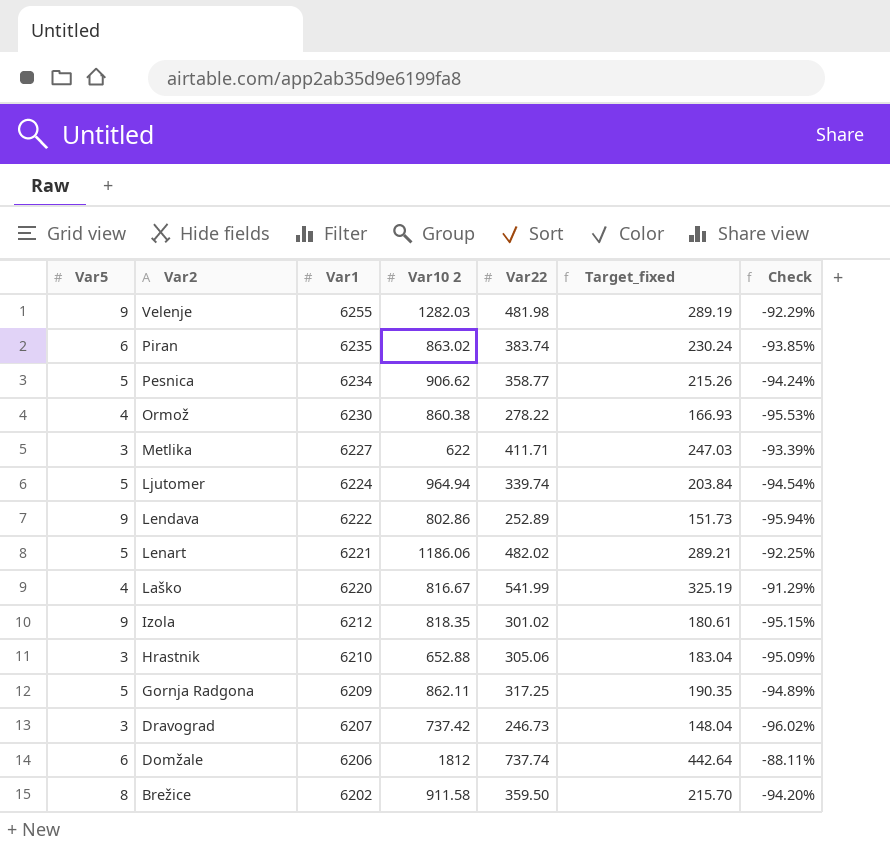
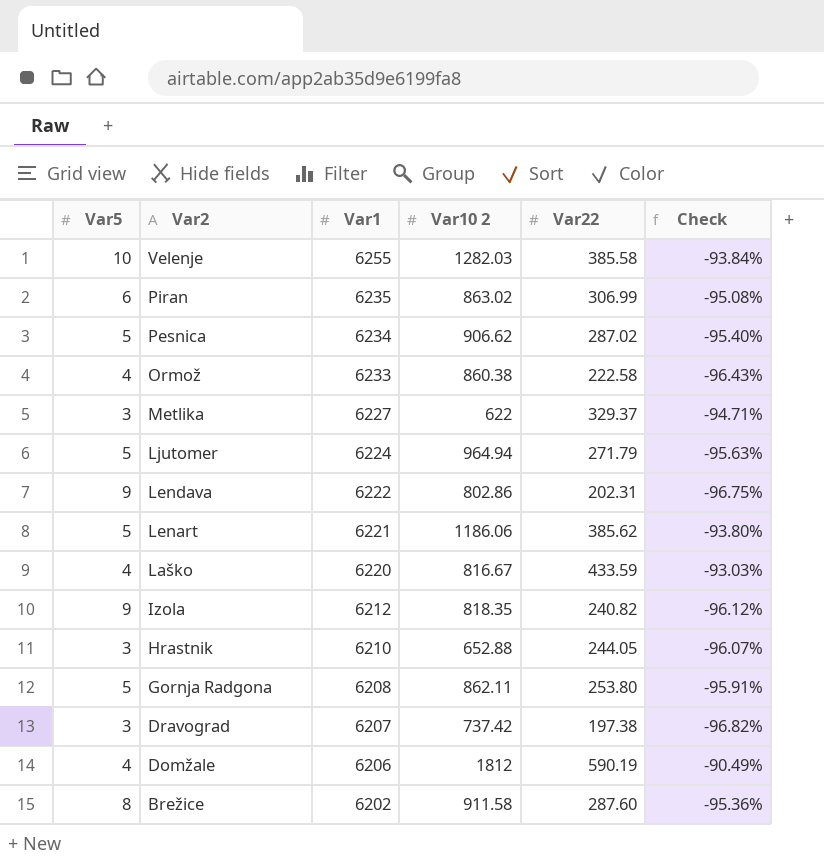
column Target_fixed | formula: [Var22] * 0.6 -> none
Velenje | Var5: 9 -> 10
Velenje | Var22: 481.98 -> 385.58
Velenje | Check: -92.29% -> -93.84%
Piran | Var22: 383.74 -> 306.99
Piran | Check: -93.85% -> -95.08%
Pesnica | Var22: 358.77 -> 287.02
Pesnica | Check: -94.24% -> -95.40%
Ormož | Var1: 6230 -> 6233
Ormož | Var22: 278.22 -> 222.58
Ormož | Check: -95.53% -> -96.43%
Metlika | Var22: 411.71 -> 329.37
Metlika | Check: -93.39% -> -94.71%
Ljutomer | Var22: 339.74 -> 271.79
Ljutomer | Check: -94.54% -> -95.63%
Lendava | Var22: 252.89 -> 202.31
Lendava | Check: -95.94% -> -96.75%
Lenart | Var22: 482.02 -> 385.62
Lenart | Check: -92.25% -> -93.80%
Laško | Var22: 541.99 -> 433.59
Laško | Check: -91.29% -> -93.03%
Izola | Var22: 301.02 -> 240.82
Izola | Check: -95.15% -> -96.12%
Hrastnik | Var22: 305.06 -> 244.05
Hrastnik | Check: -95.09% -> -96.07%
Gornja Radgona | Var1: 6209 -> 6208
Gornja Radgona | Var22: 317.25 -> 253.80
Gornja Radgona | Check: -94.89% -> -95.91%
Dravograd | Var22: 246.73 -> 197.38
Dravograd | Check: -96.02% -> -96.82%
Domžale | Var5: 6 -> 4
Domžale | Var22: 737.74 -> 590.19
Domžale | Check: -88.11% -> -90.49%
Brežice | Var22: 359.50 -> 287.60
Brežice | Check: -94.20% -> -95.36%

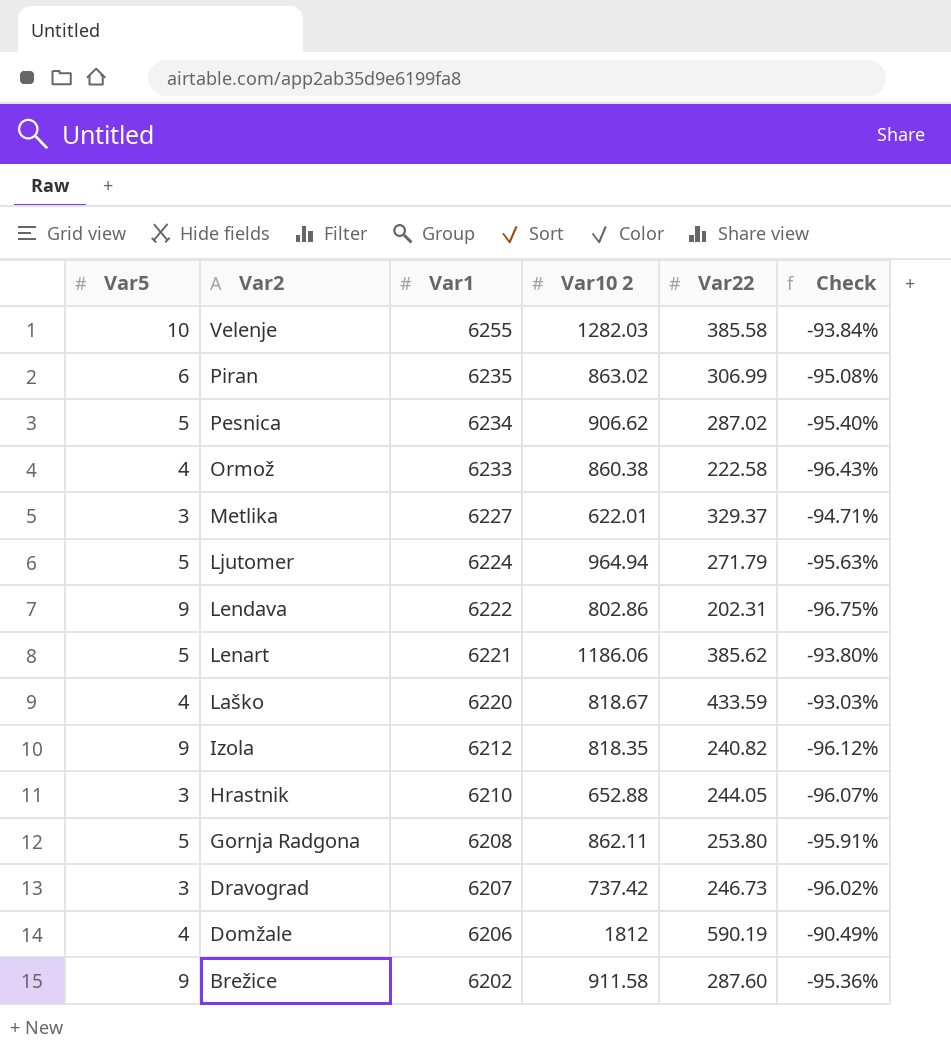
Metlika | Var10 2: 622 -> 622.01
Laško | Var10 2: 816.67 -> 818.67
Dravograd | Var22: 197.38 -> 246.73
Dravograd | Check: -96.82% -> -96.02%
Brežice | Var5: 8 -> 9

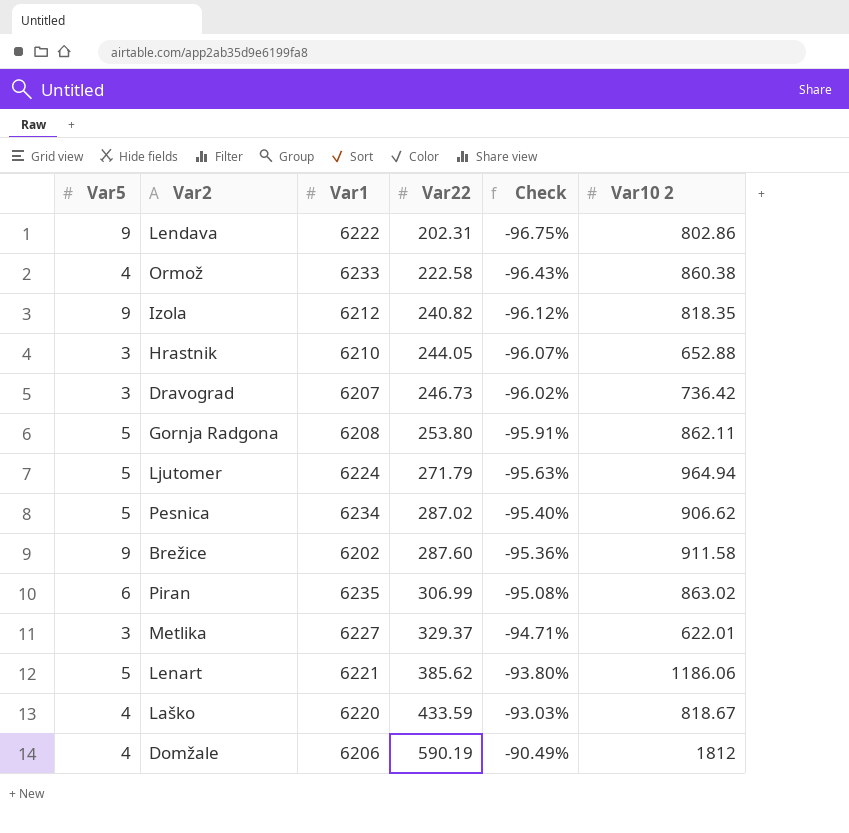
row order: Var2 descending -> Var22 ascending
column Var10 2 | position: 4 -> 6
row Velenje: 10 | 6255 | 1282.03 | 385.58 | -93.84% -> none
Dravograd | Var10 2: 737.42 -> 736.42

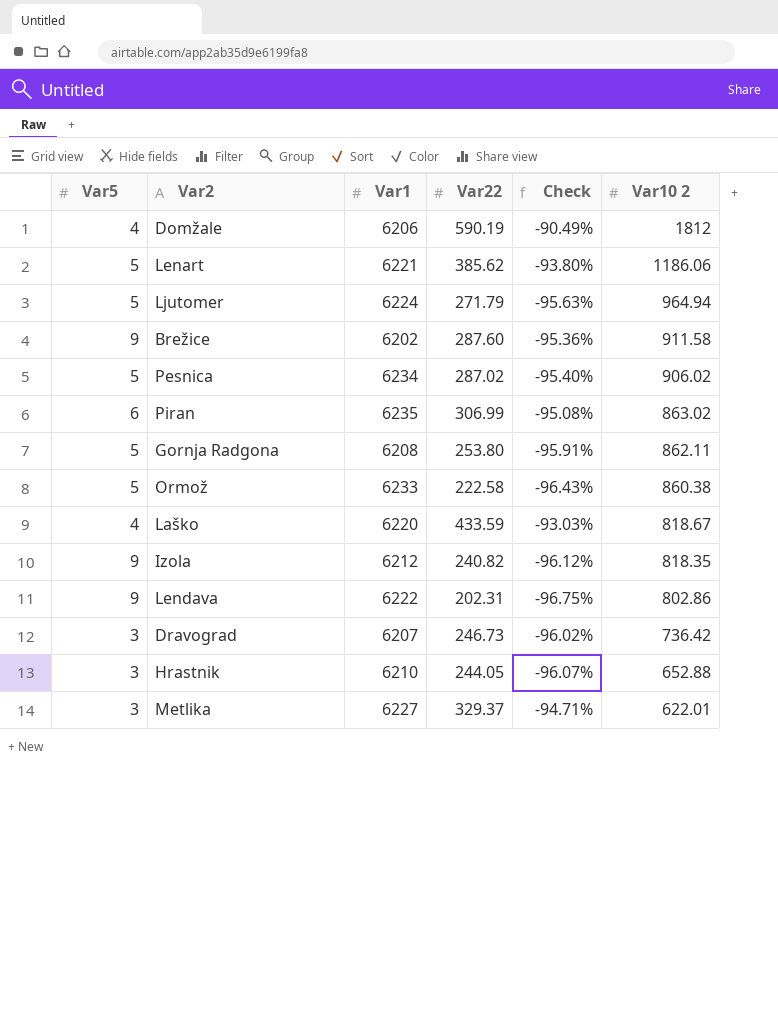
row order: Var22 ascending -> Var10 2 descending
Pesnica | Var10 2: 906.62 -> 906.02
Ormož | Var5: 4 -> 5

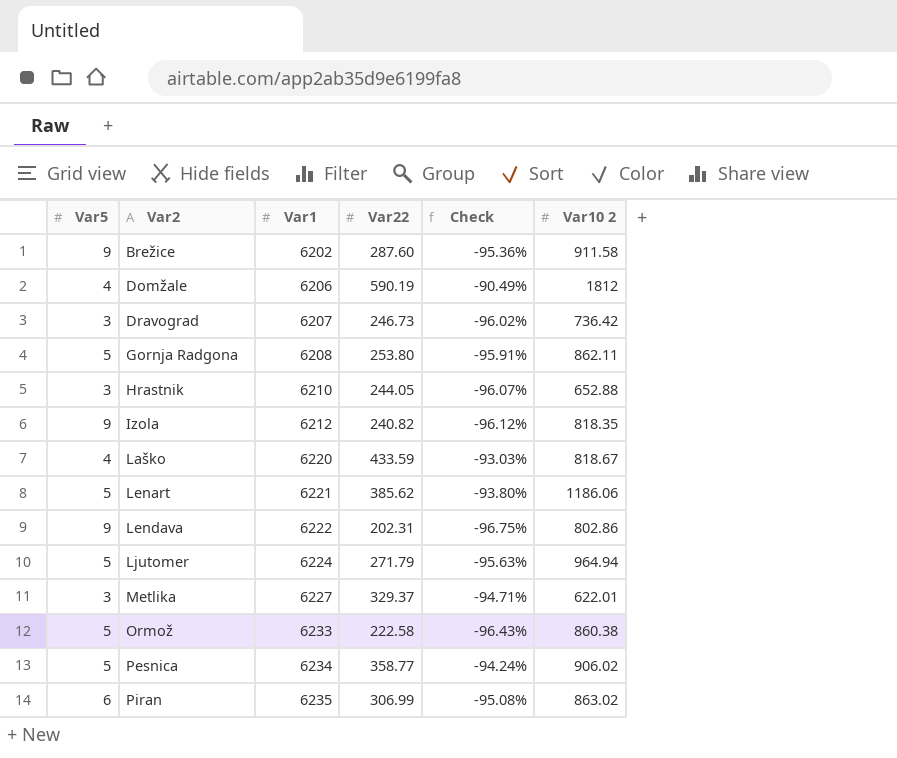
row order: Var10 2 descending -> Var2 ascending
Pesnica | Var22: 287.02 -> 358.77
Pesnica | Check: -95.40% -> -94.24%

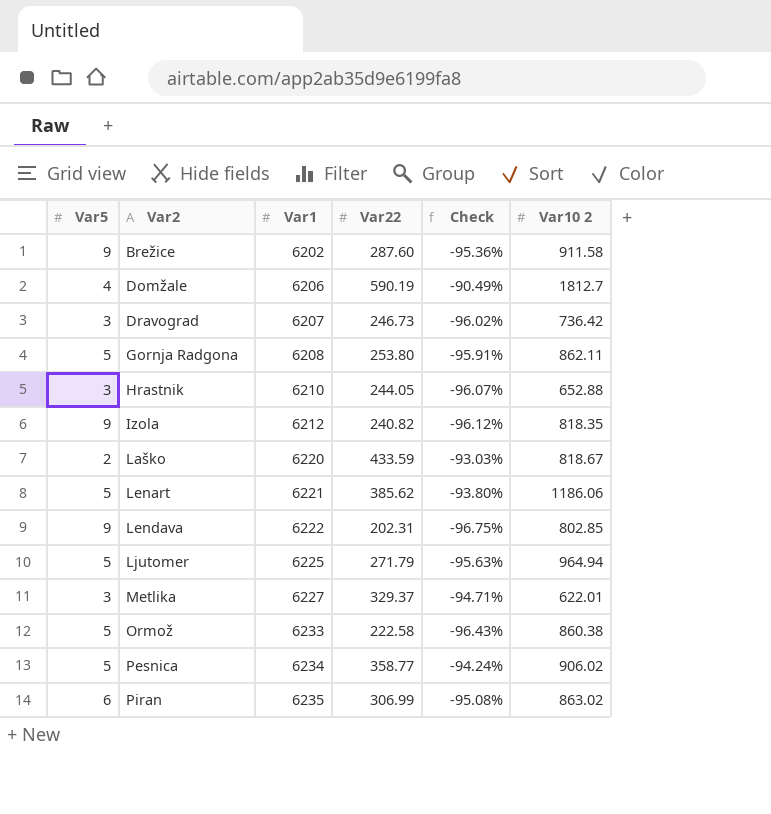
Domžale | Var10 2: 1812 -> 1812.7
Laško | Var5: 4 -> 2
Lendava | Var10 2: 802.86 -> 802.85
Ljutomer | Var1: 6224 -> 6225

